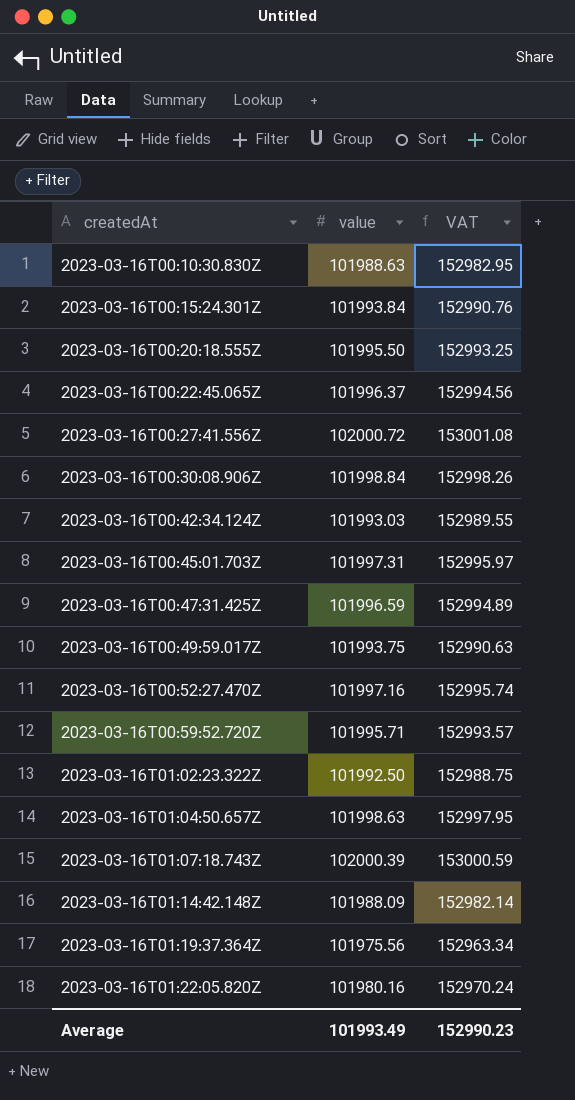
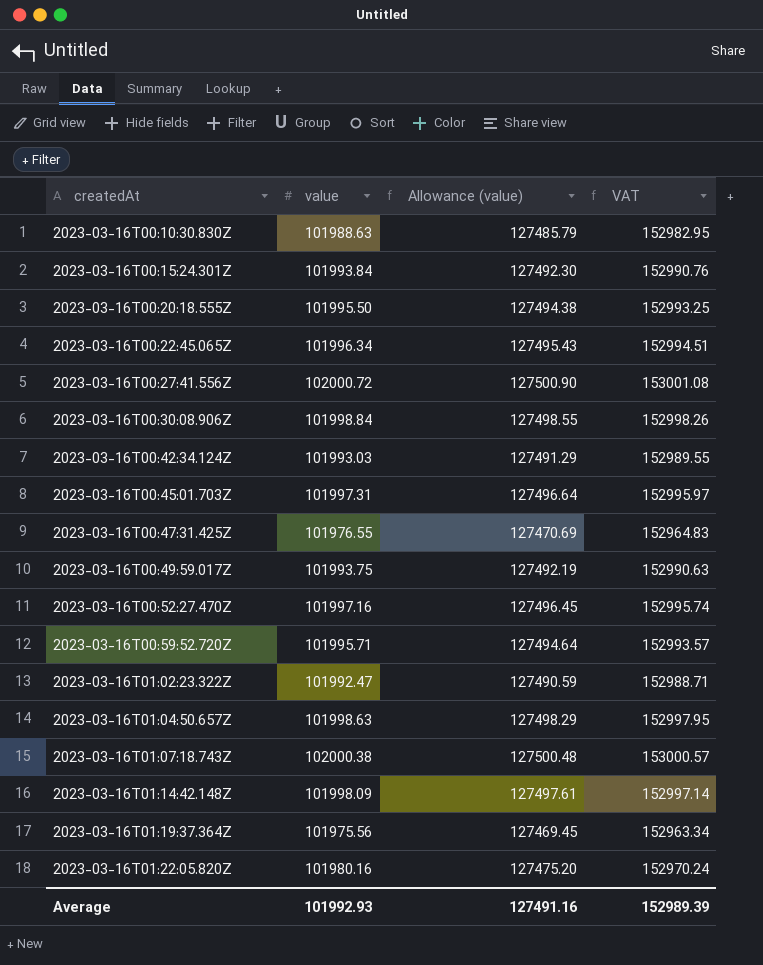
column Allowance (value) | formula: none -> [value] * 1.25
2023-03-16T00:22:45.065Z | value: 101996.37 -> 101996.34
2023-03-16T00:22:45.065Z | VAT: 152994.56 -> 152994.51
2023-03-16T00:47:31.425Z | value: 101996.59 -> 101976.55
2023-03-16T00:47:31.425Z | VAT: 152994.89 -> 152964.83
2023-03-16T01:02:23.322Z | value: 101992.50 -> 101992.47
2023-03-16T01:02:23.322Z | VAT: 152988.75 -> 152988.71
2023-03-16T01:07:18.743Z | value: 102000.39 -> 102000.38
2023-03-16T01:07:18.743Z | VAT: 153000.59 -> 153000.57
2023-03-16T01:14:42.148Z | value: 101988.09 -> 101998.09
2023-03-16T01:14:42.148Z | VAT: 152982.14 -> 152997.14
Average | value: 101993.49 -> 101992.93
Average | VAT: 152990.23 -> 152989.39

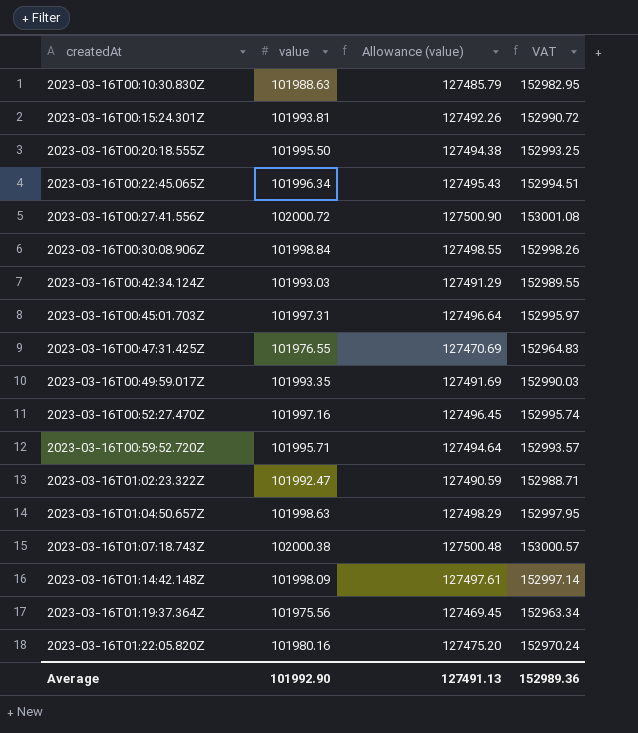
2023-03-16T00:15:24.301Z | value: 101993.84 -> 101993.81
2023-03-16T00:15:24.301Z | Allowance (value): 127492.30 -> 127492.26
2023-03-16T00:15:24.301Z | VAT: 152990.76 -> 152990.72
2023-03-16T00:49:59.017Z | value: 101993.75 -> 101993.35
2023-03-16T00:49:59.017Z | Allowance (value): 127492.19 -> 127491.69
2023-03-16T00:49:59.017Z | VAT: 152990.63 -> 152990.03
Average | value: 101992.93 -> 101992.90
Average | Allowance (value): 127491.16 -> 127491.13
Average | VAT: 152989.39 -> 152989.36

